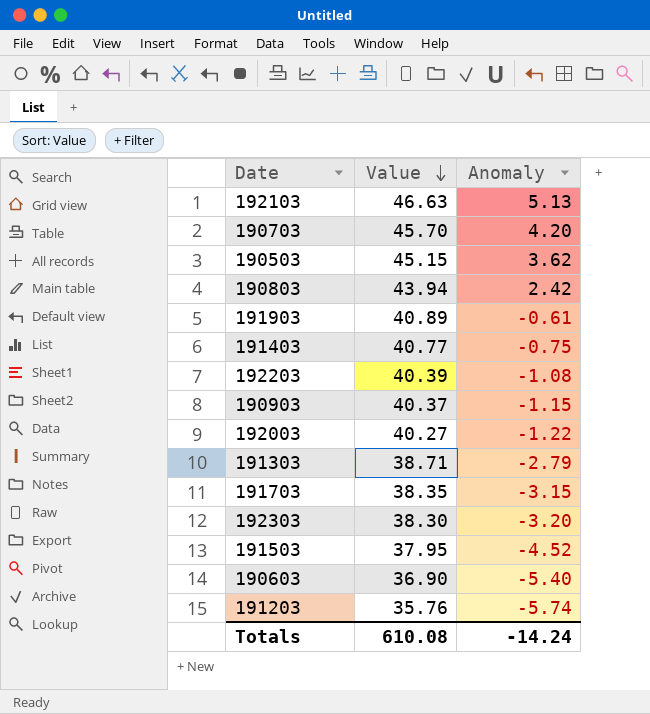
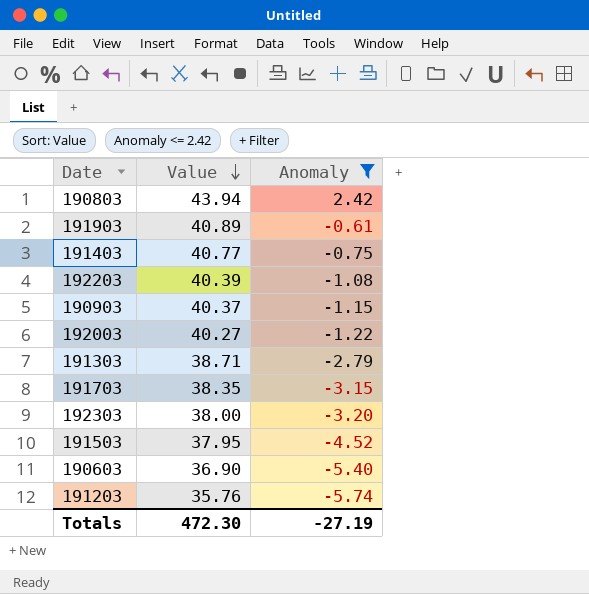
filter: none -> Anomaly <= 2.42
192303 | Value: 38.30 -> 38.00
Totals | Value: 610.08 -> 472.30
Totals | Anomaly: -14.24 -> -27.19

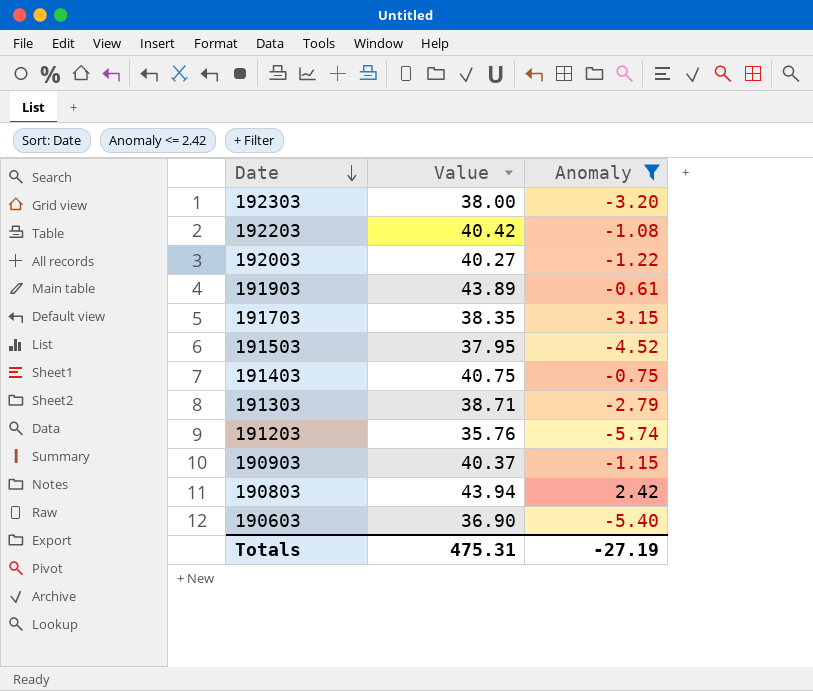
row order: Value descending -> Date descending
192203 | Value: 40.39 -> 40.42
191903 | Value: 40.89 -> 43.89
191403 | Value: 40.77 -> 40.75
Totals | Value: 472.30 -> 475.31

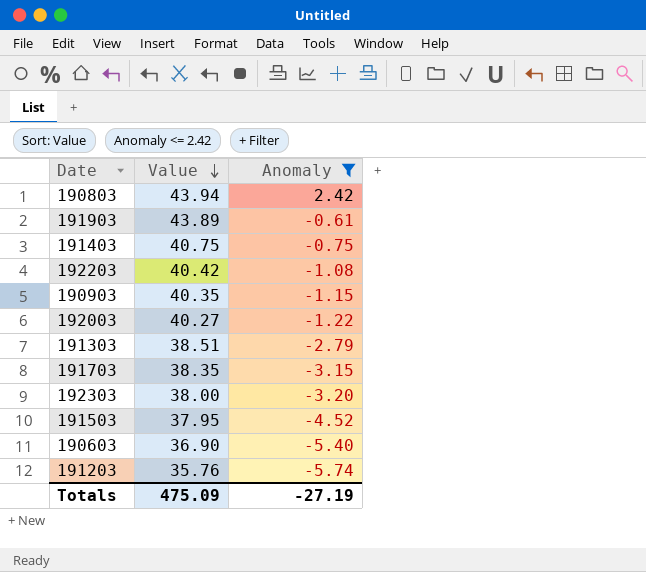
row order: Date descending -> Value descending
190903 | Value: 40.37 -> 40.35
191303 | Value: 38.71 -> 38.51
Totals | Value: 475.31 -> 475.09

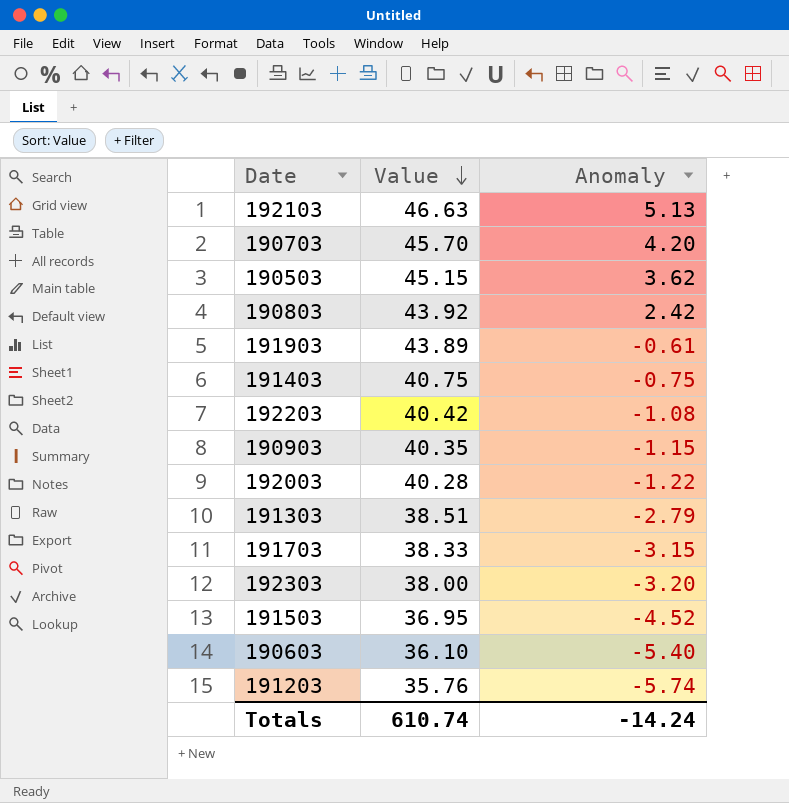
filter: Anomaly <= 2.42 -> none
190803 | Value: 43.94 -> 43.92
192003 | Value: 40.27 -> 40.28
191703 | Value: 38.35 -> 38.33
191503 | Value: 37.95 -> 36.95
190603 | Value: 36.90 -> 36.10
Totals | Value: 475.09 -> 610.74
Totals | Anomaly: -27.19 -> -14.24

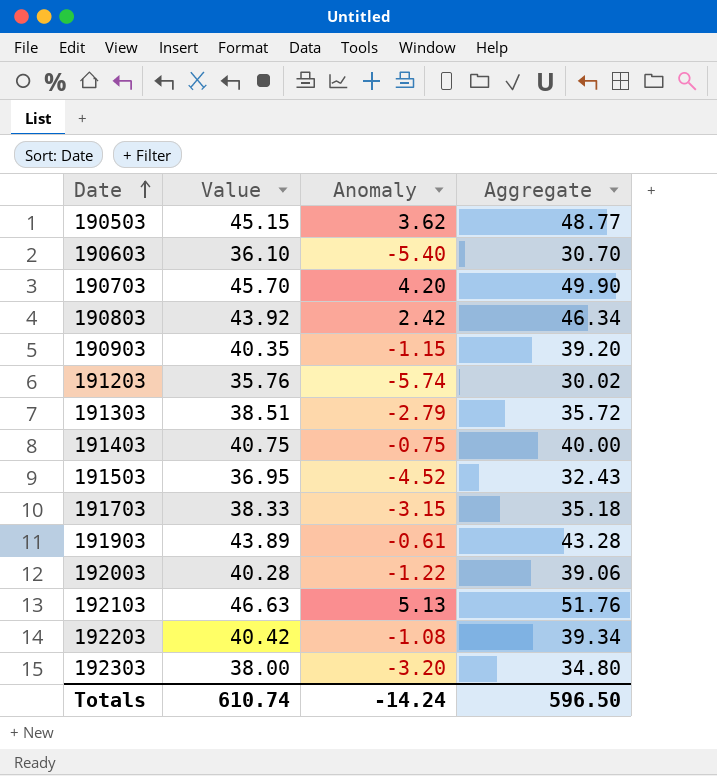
row order: Value descending -> Date ascending
column Aggregate | formula: none -> [Value] + [Anomaly]

